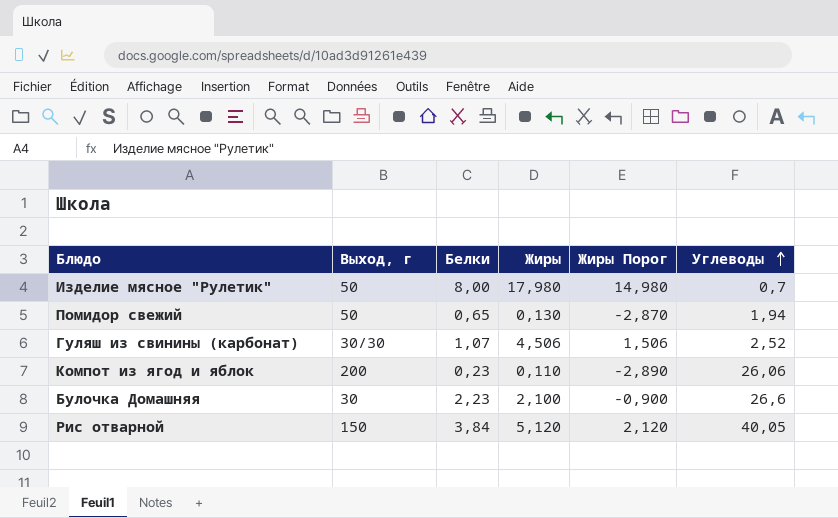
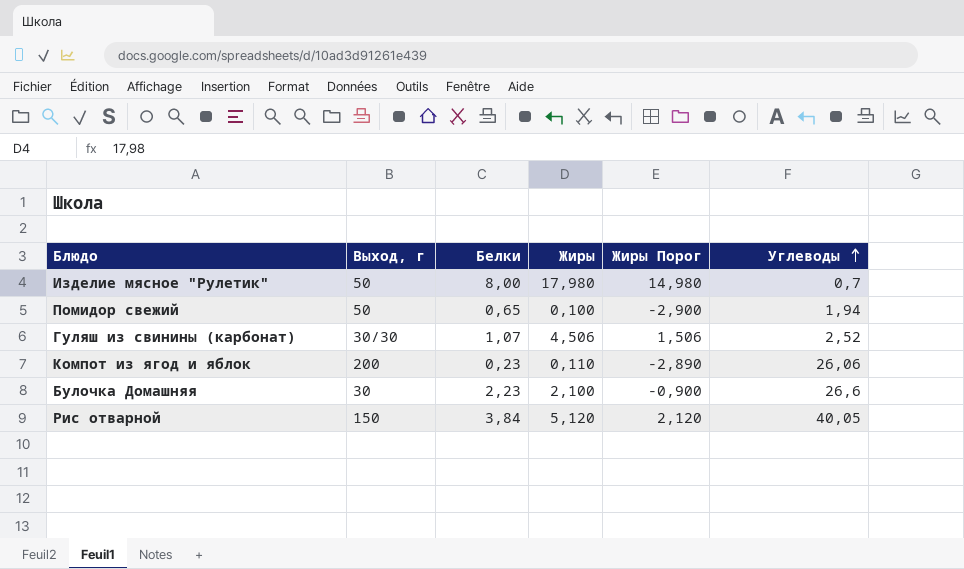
Помидор свежий | Жиры: 0,130 -> 0,100
Помидор свежий | Жиры Порог: -2,870 -> -2,900

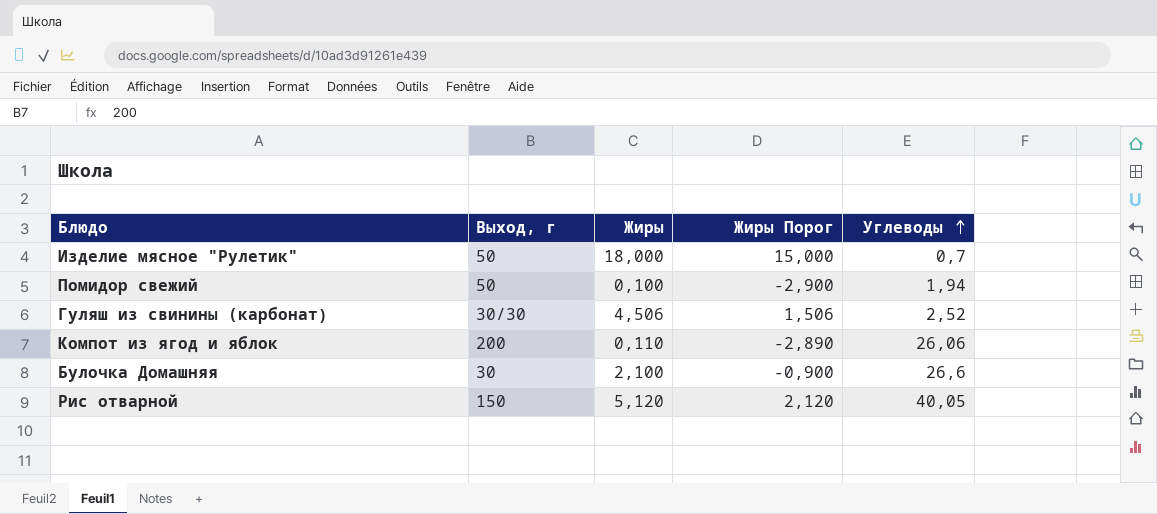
column Белки | position: 3 -> none
Изделие мясное "Рулетик" | Жиры: 17,980 -> 18,000
Изделие мясное "Рулетик" | Жиры Порог: 14,980 -> 15,000

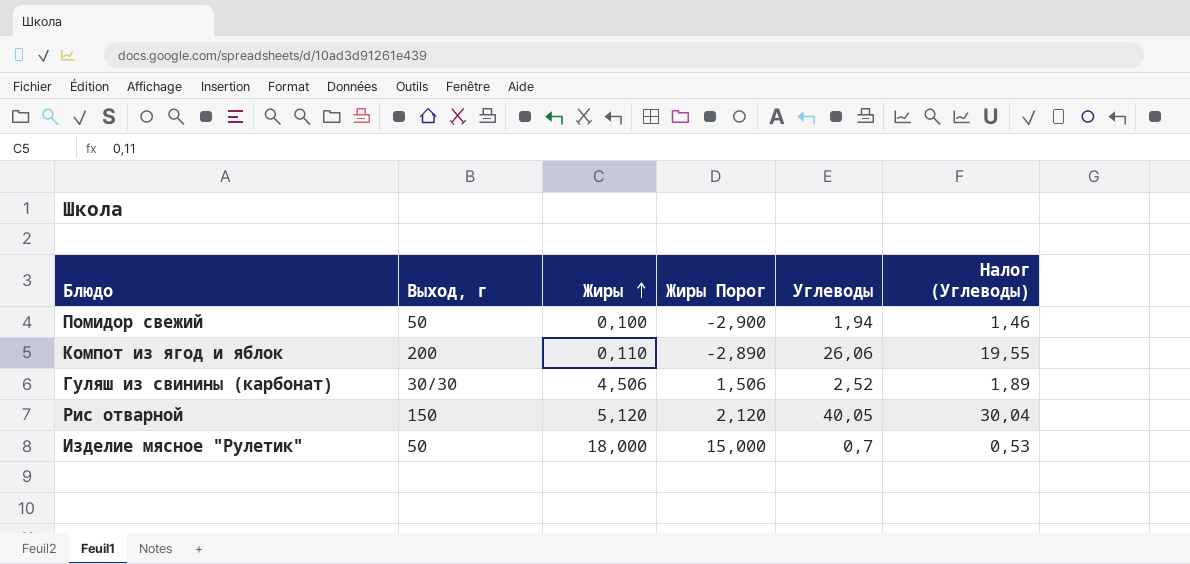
row order: Углеводы ascending -> Жиры ascending
column Налог (Углеводы) | formula: none -> [Углеводы] * 0,75
row Булочка Домашняя: 30 | 2,100 | -0,900 | 26,6 -> none

